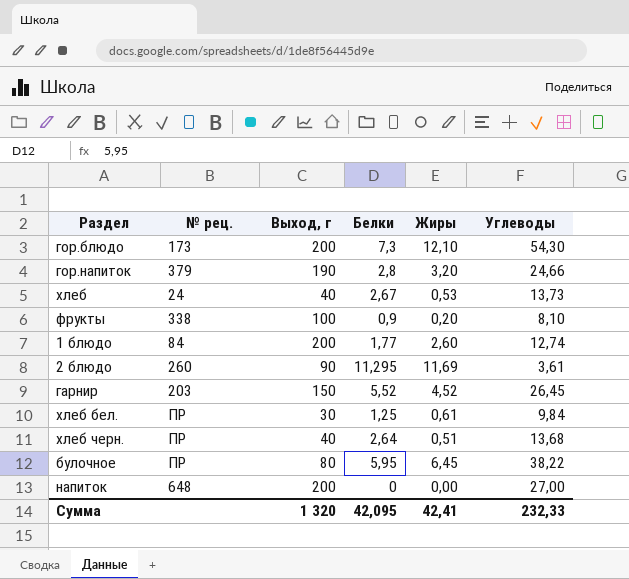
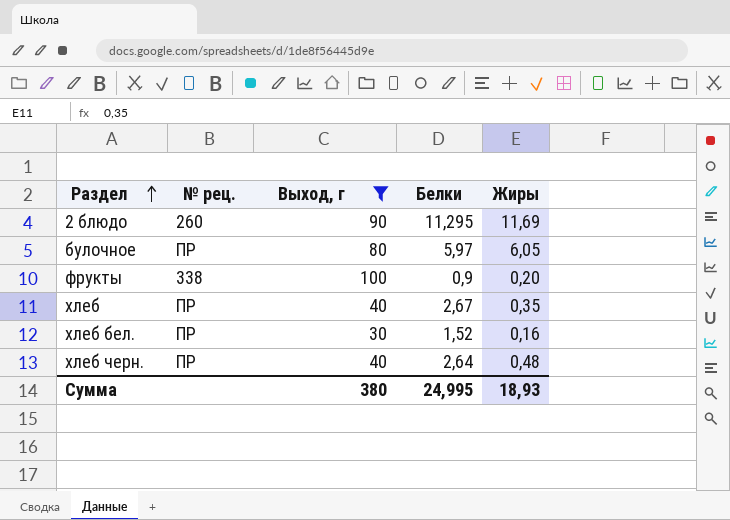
filter: none -> Выход, г <= 100
row order: none -> Раздел ascending
column Углеводы | position: 6 -> none
булочное | Белки: 5,95 -> 5,97
булочное | Жиры: 6,45 -> 6,05
хлеб | № рец.: 24 -> ПР
хлеб | Жиры: 0,53 -> 0,35
хлеб бел. | Белки: 1,25 -> 1,52
хлеб бел. | Жиры: 0,61 -> 0,16
хлеб черн. | Жиры: 0,51 -> 0,48
Сумма | Выход, г: 1 320 -> 380
Сумма | Белки: 42,095 -> 24,995
Сумма | Жиры: 42,41 -> 18,93

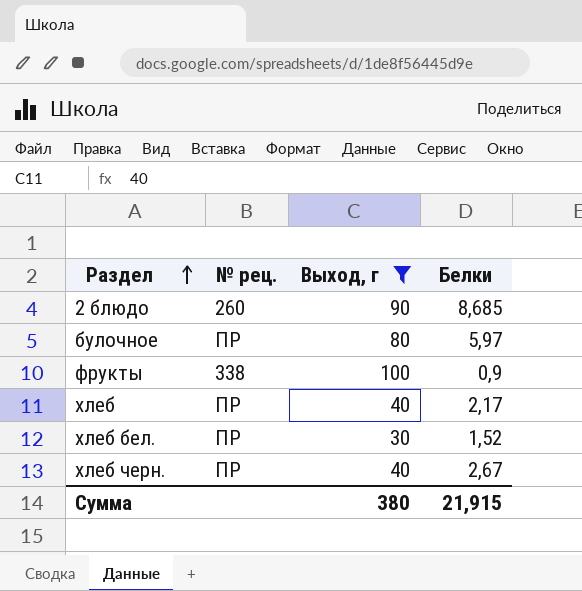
column Жиры | position: 5 -> none
2 блюдо | Белки: 11,295 -> 8,685
хлеб | Белки: 2,67 -> 2,17
хлеб черн. | Белки: 2,64 -> 2,67
Сумма | Белки: 24,995 -> 21,915

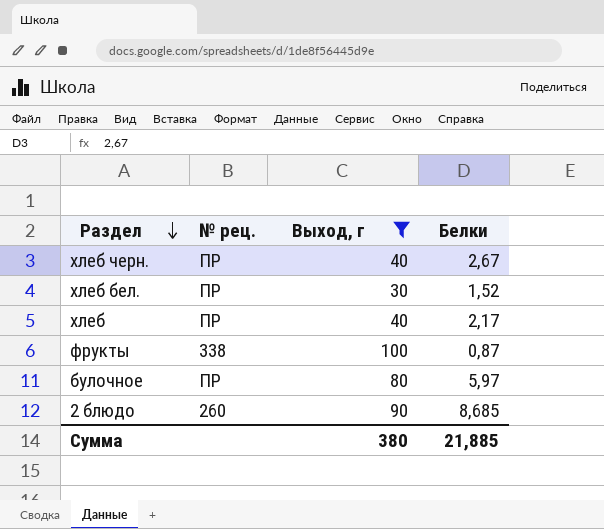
row order: Раздел ascending -> Раздел descending
фрукты | Белки: 0,9 -> 0,87
Сумма | Белки: 21,915 -> 21,885

